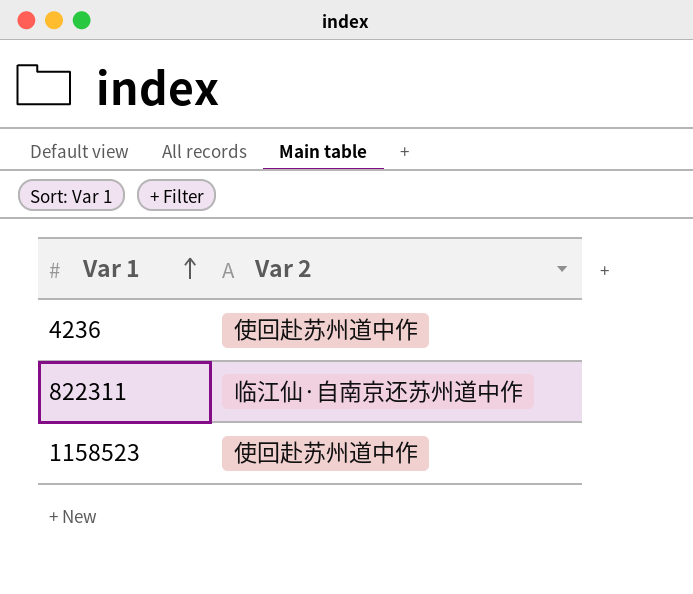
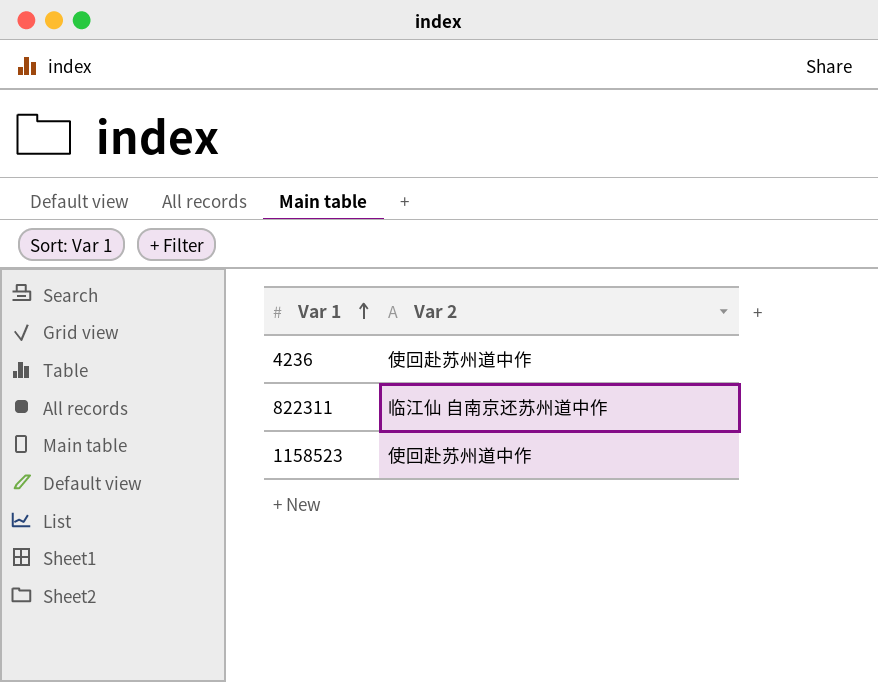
822311 | Var 2: 临江仙·自南京还苏州道中作 -> 临江仙 自南京还苏州道中作

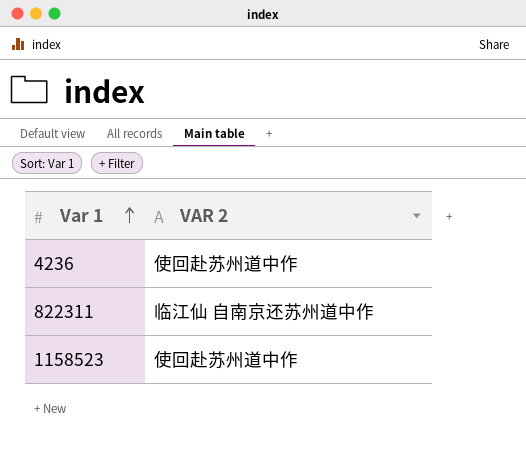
column name: Var 2 -> VAR 2

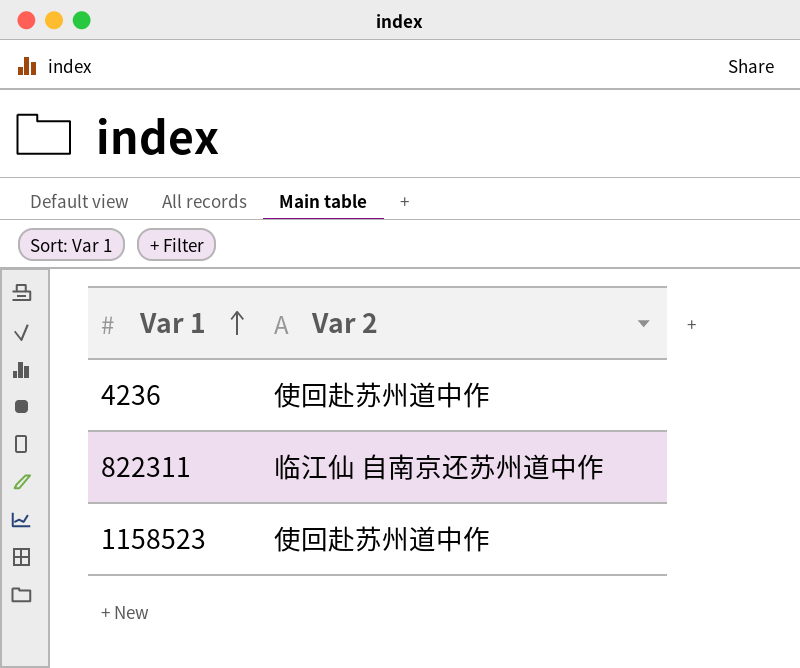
column name: VAR 2 -> Var 2

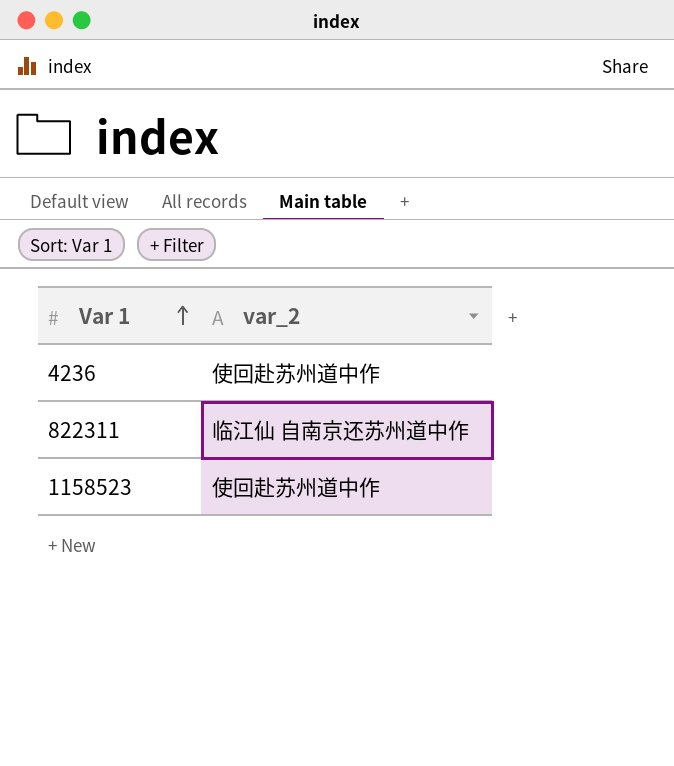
column name: Var 2 -> var_2

